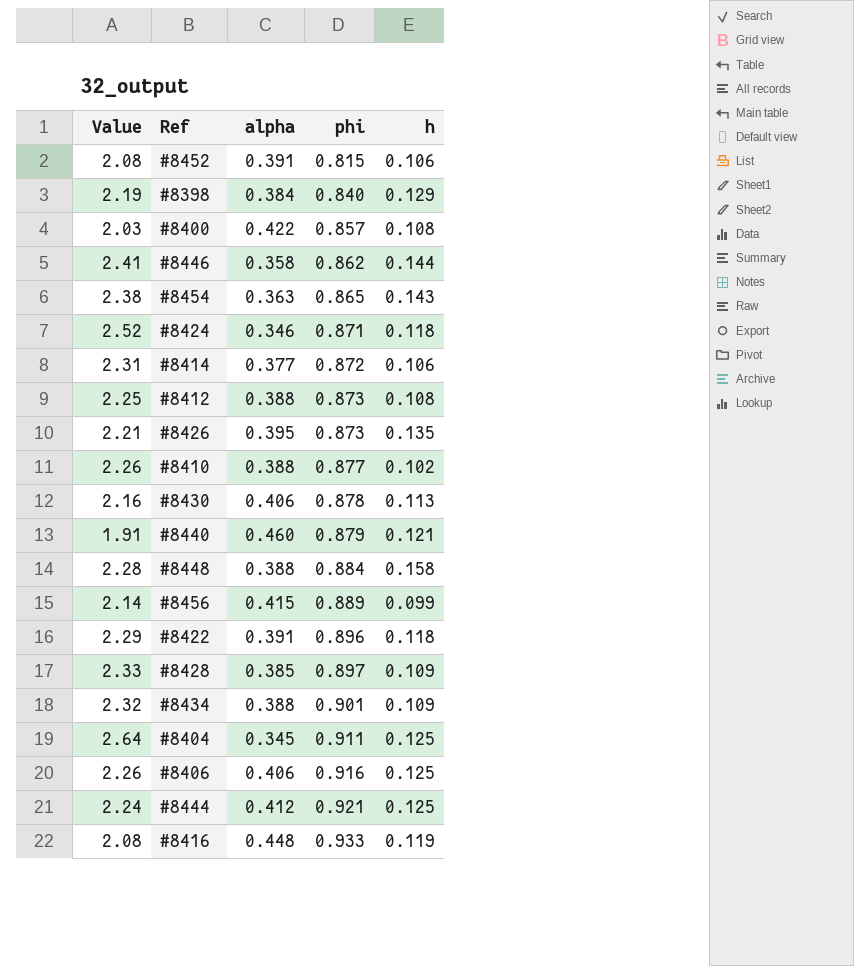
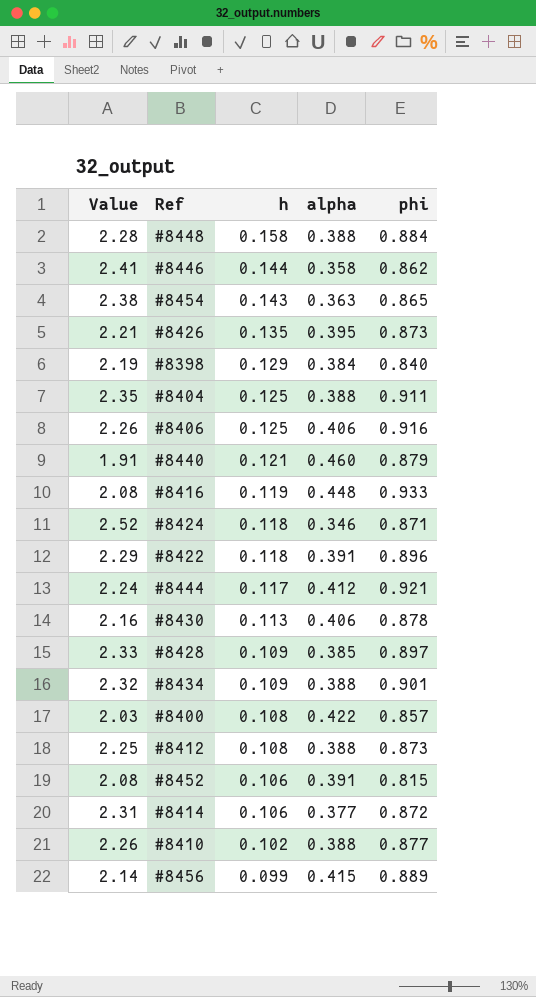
row order: phi ascending -> h descending
column h | position: 5 -> 3
#8404 | Value: 2.64 -> 2.35
#8404 | alpha: 0.345 -> 0.388
#8444 | h: 0.125 -> 0.117

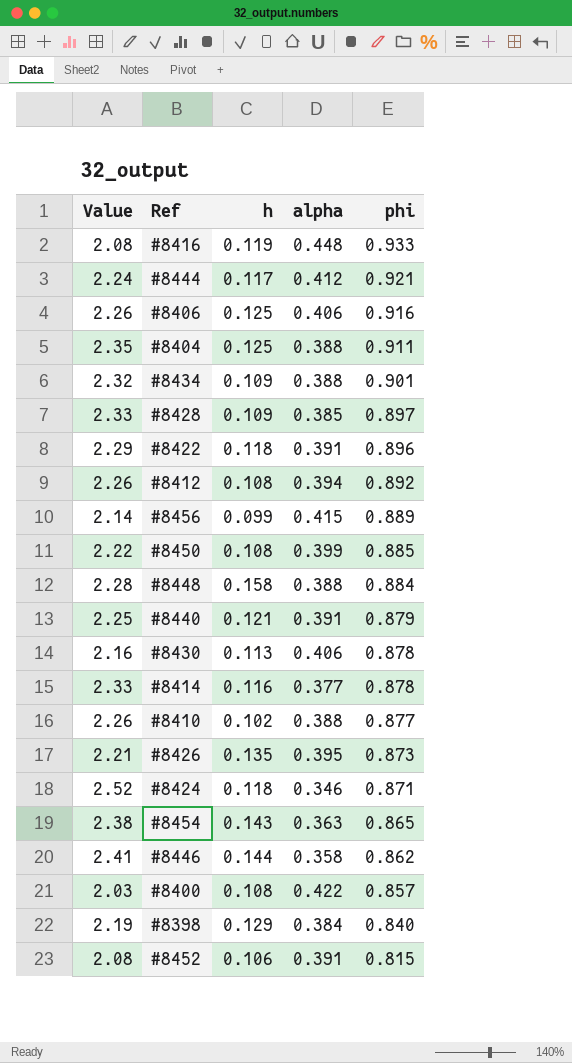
row order: h descending -> phi descending
#8412 | Value: 2.25 -> 2.26
#8412 | alpha: 0.388 -> 0.394
#8412 | phi: 0.873 -> 0.892
row #8450: none -> 2.22 | 0.108 | 0.399 | 0.885
#8440 | Value: 1.91 -> 2.25
#8440 | alpha: 0.460 -> 0.391
#8414 | Value: 2.31 -> 2.33
#8414 | h: 0.106 -> 0.116
#8414 | phi: 0.872 -> 0.878

